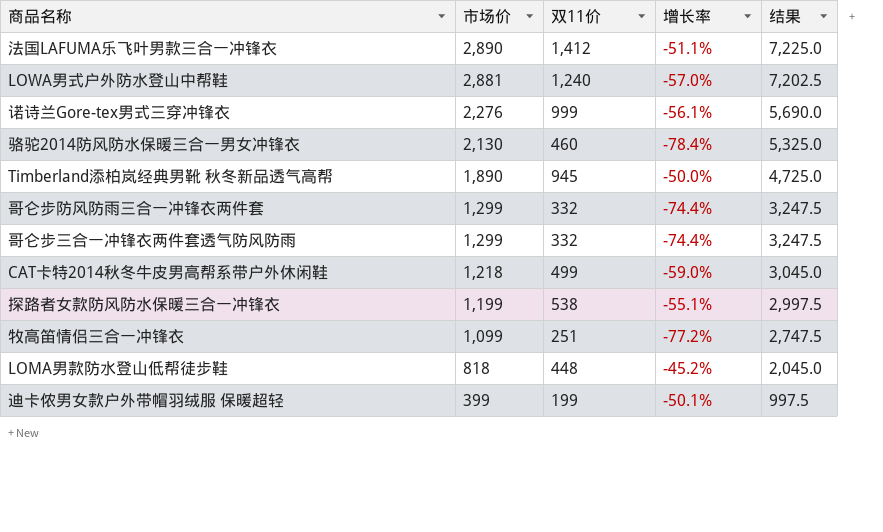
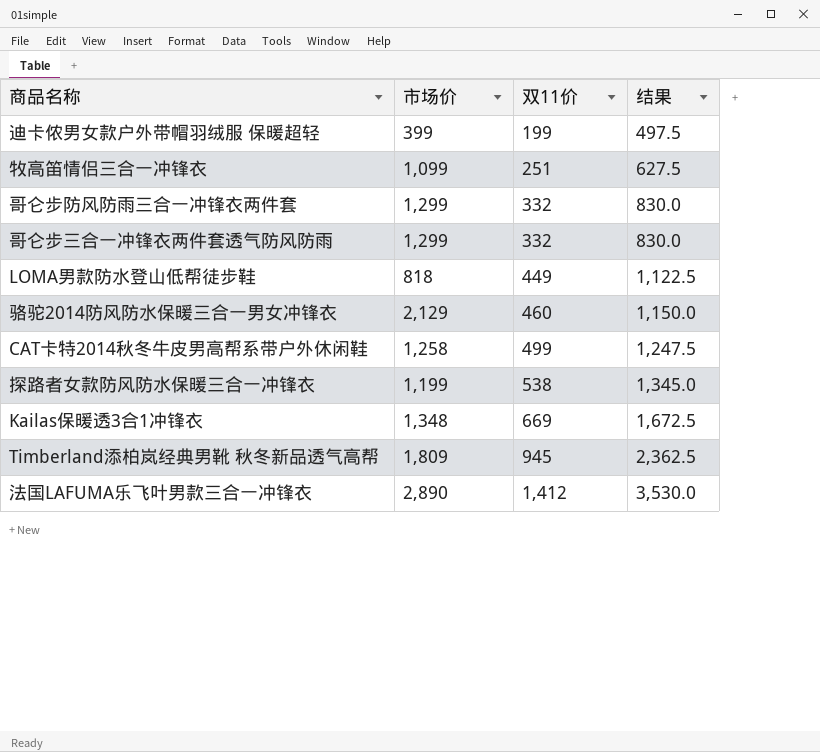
row order: 市场价 descending -> 双11价 ascending
column 增长率 | formula: ([双11价] - [市场价]) / [市场价] -> none
column 结果 | formula: [市场价] * 2.5 -> [双11价] * 2.5
row LOWA男式户外防水登山中帮鞋: 2,881 | 1,240 | -57.0% | 7,202.5 -> none
row 诺诗兰Gore-tex男式三穿冲锋衣: 2,276 | 999 | -56.1% | 5,690.0 -> none
LOMA男款防水登山低帮徒步鞋 | 双11价: 448 -> 449
骆驼2014防风防水保暖三合一男女冲锋衣 | 市场价: 2,130 -> 2,129
CAT卡特2014秋冬牛皮男高帮系带户外休闲鞋 | 市场价: 1,218 -> 1,258
row Kailas保暖透3合1冲锋衣: none -> 1,348 | 669 | 1,672.5
Timberland添柏岚经典男靴 秋冬新品透气高帮 | 市场价: 1,890 -> 1,809

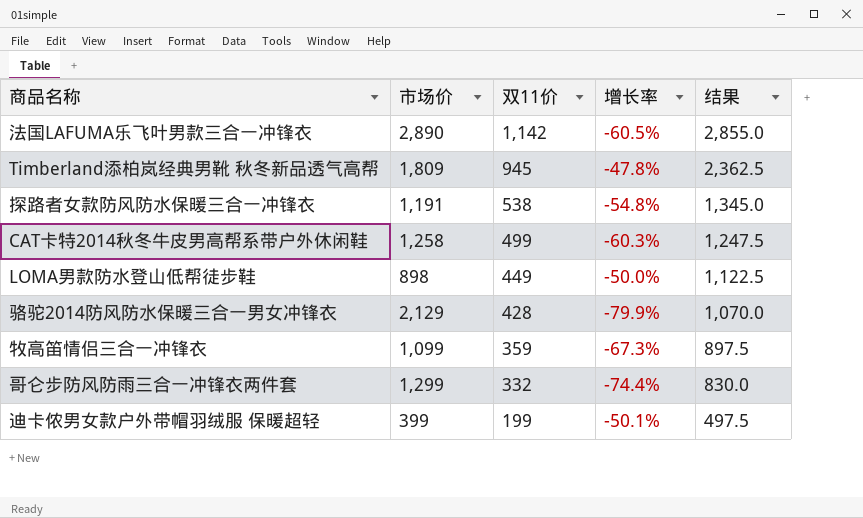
row order: 双11价 ascending -> 双11价 descending
column 增长率 | formula: none -> ([双11价] - [市场价]) / [市场价]
row 哥仑步三合一冲锋衣两件套透气防风防雨: 1,299 | 332 | 830.0 -> none
row Kailas保暖透3合1冲锋衣: 1,348 | 669 | 1,672.5 -> none
法国LAFUMA乐飞叶男款三合一冲锋衣 | 双11价: 1,412 -> 1,142
法国LAFUMA乐飞叶男款三合一冲锋衣 | 结果: 3,530.0 -> 2,855.0
探路者女款防风防水保暖三合一冲锋衣 | 市场价: 1,199 -> 1,191
LOMA男款防水登山低帮徒步鞋 | 市场价: 818 -> 898
骆驼2014防风防水保暖三合一男女冲锋衣 | 双11价: 460 -> 428
骆驼2014防风防水保暖三合一男女冲锋衣 | 结果: 1,150.0 -> 1,070.0
牧高笛情侣三合一冲锋衣 | 双11价: 251 -> 359
牧高笛情侣三合一冲锋衣 | 结果: 627.5 -> 897.5

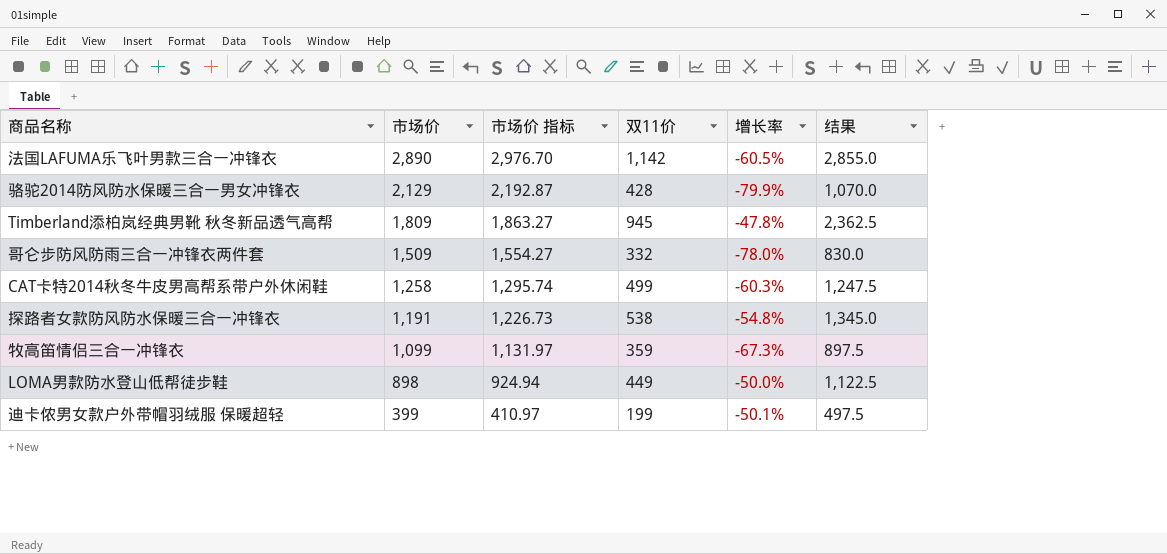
row order: 双11价 descending -> 市场价 descending
column 市场价 指标 | formula: none -> [市场价] * 1.03
哥仑步防风防雨三合一冲锋衣两件套 | 市场价: 1,299 -> 1,509
哥仑步防风防雨三合一冲锋衣两件套 | 增长率: -74.4% -> -78.0%

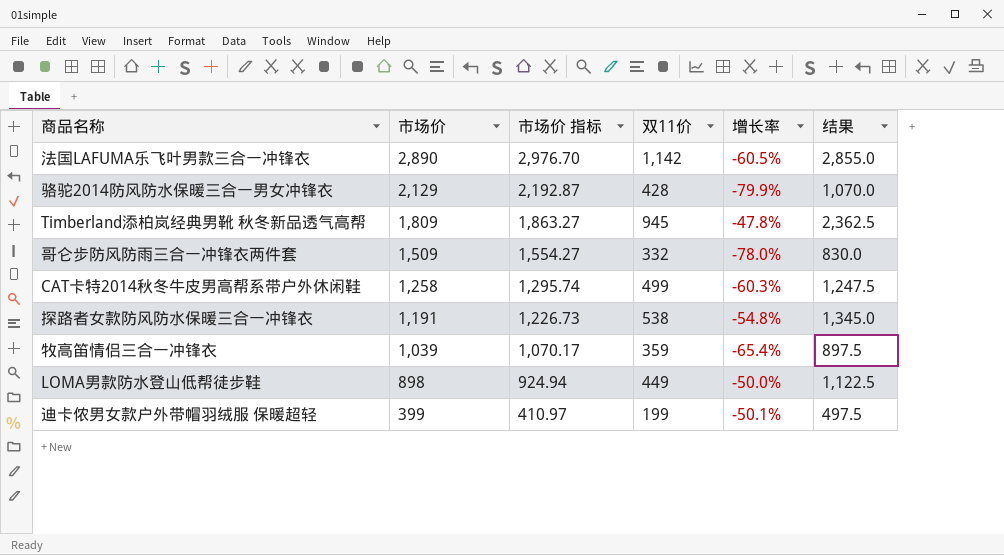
牧高笛情侣三合一冲锋衣 | 市场价: 1,099 -> 1,039
牧高笛情侣三合一冲锋衣 | 市场价 指标: 1,131.97 -> 1,070.17
牧高笛情侣三合一冲锋衣 | 增长率: -67.3% -> -65.4%

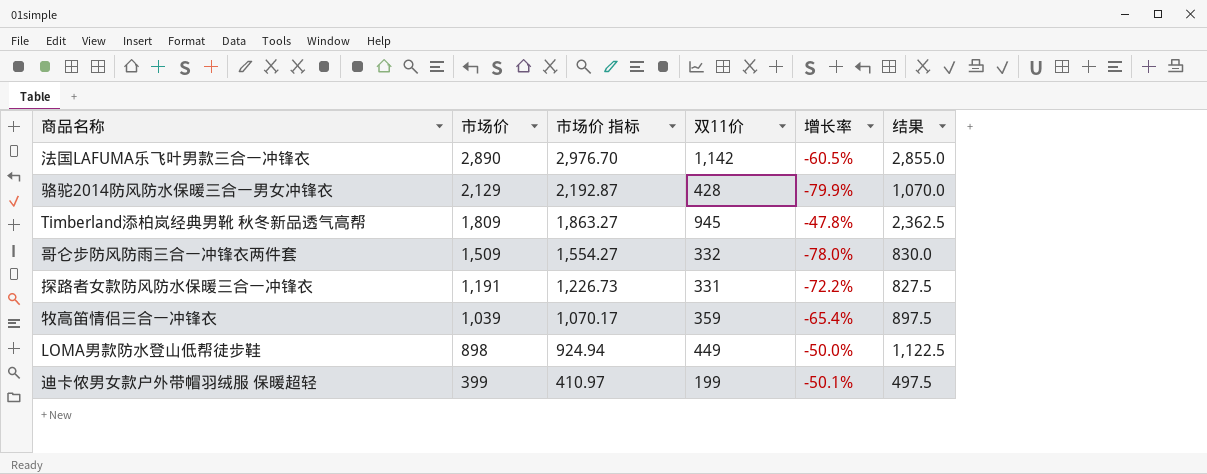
row CAT卡特2014秋冬牛皮男高帮系带户外休闲鞋: 1,258 | 1,295.74 | 499 | -60.3% | 1,247.5 -> none
探路者女款防风防水保暖三合一冲锋衣 | 双11价: 538 -> 331
探路者女款防风防水保暖三合一冲锋衣 | 增长率: -54.8% -> -72.2%
探路者女款防风防水保暖三合一冲锋衣 | 结果: 1,345.0 -> 827.5

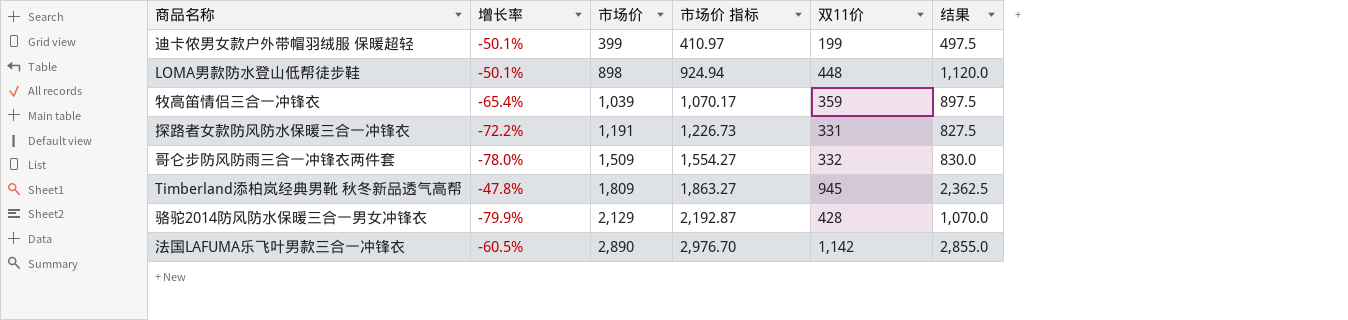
row order: 市场价 descending -> 市场价 ascending
column 增长率 | position: 5 -> 2
LOMA男款防水登山低帮徒步鞋 | 增长率: -50.0% -> -50.1%
LOMA男款防水登山低帮徒步鞋 | 双11价: 449 -> 448
LOMA男款防水登山低帮徒步鞋 | 结果: 1,122.5 -> 1,120.0

